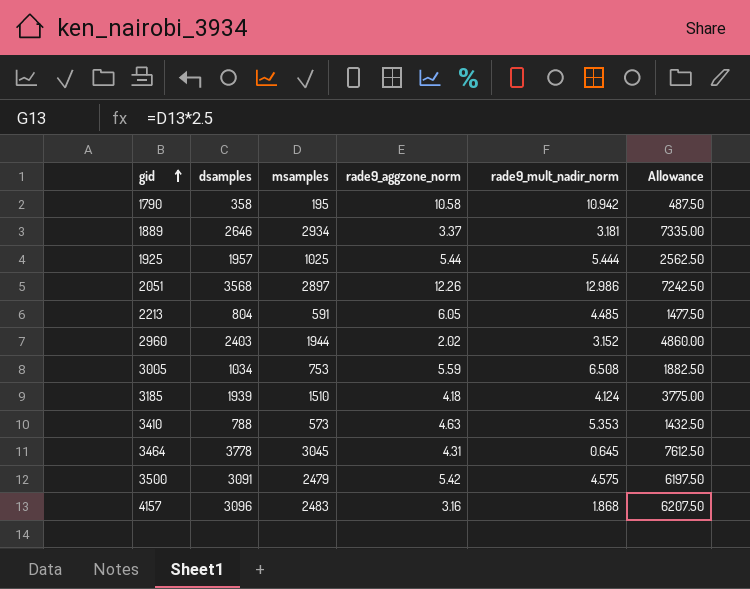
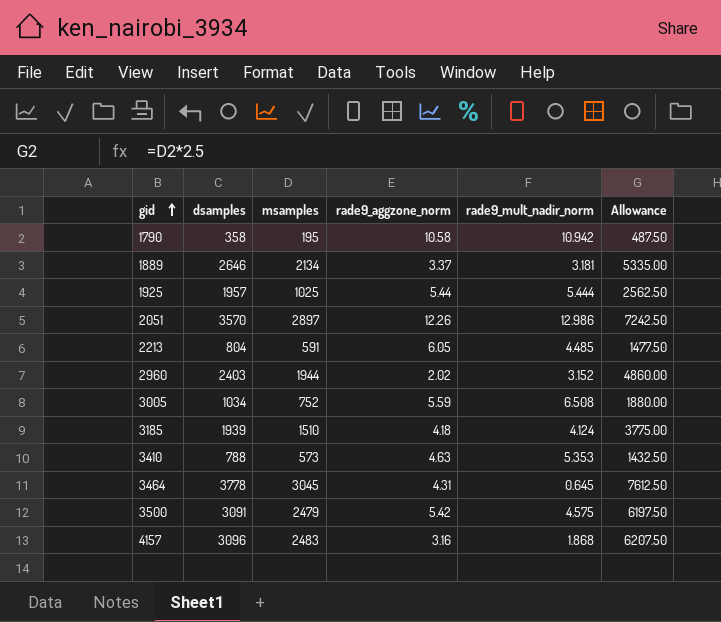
1889 | msamples: 2934 -> 2134
1889 | Allowance: 7335.00 -> 5335.00
2051 | dsamples: 3568 -> 3570
3005 | msamples: 753 -> 752
3005 | Allowance: 1882.50 -> 1880.00

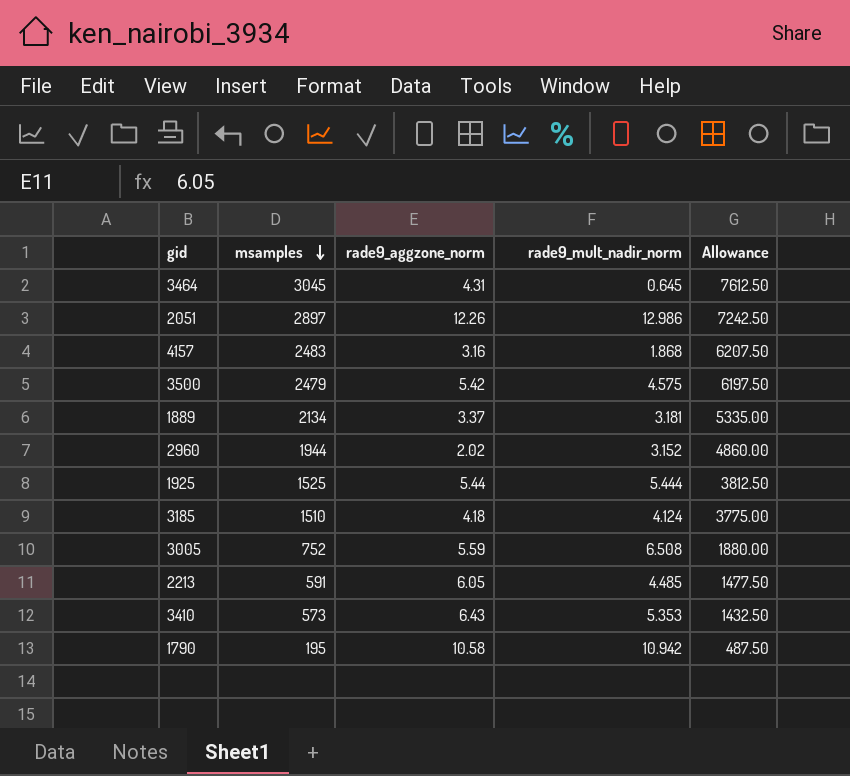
row order: gid ascending -> msamples descending
column dsamples | position: 2 -> none
1925 | msamples: 1025 -> 1525
1925 | Allowance: 2562.50 -> 3812.50
3410 | rade9_aggzone_norm: 4.63 -> 6.43

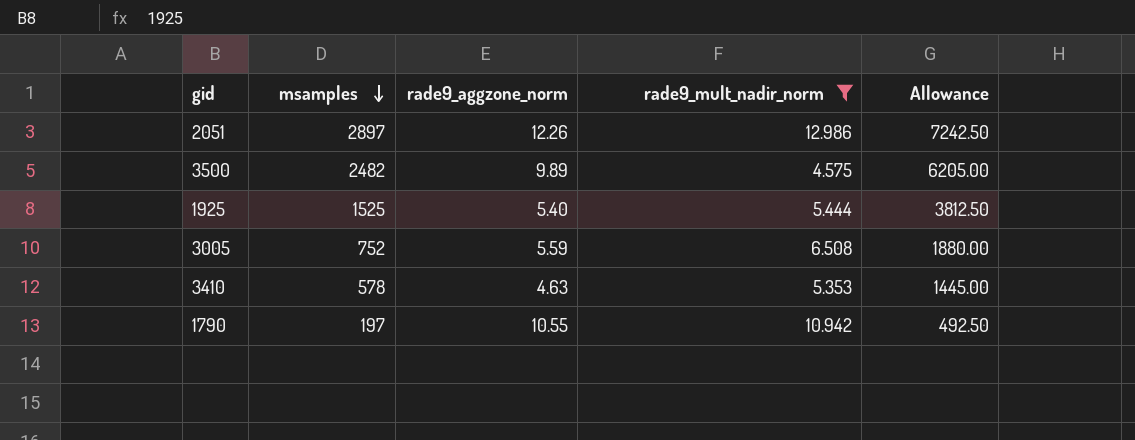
filter: none -> rade9_mult_nadir_norm >= 4.575
3500 | msamples: 2479 -> 2482
3500 | rade9_aggzone_norm: 5.42 -> 9.89
3500 | Allowance: 6197.50 -> 6205.00
1925 | rade9_aggzone_norm: 5.44 -> 5.40
3410 | msamples: 573 -> 578
3410 | rade9_aggzone_norm: 6.43 -> 4.63
3410 | Allowance: 1432.50 -> 1445.00
1790 | msamples: 195 -> 197
1790 | rade9_aggzone_norm: 10.58 -> 10.55
1790 | Allowance: 487.50 -> 492.50

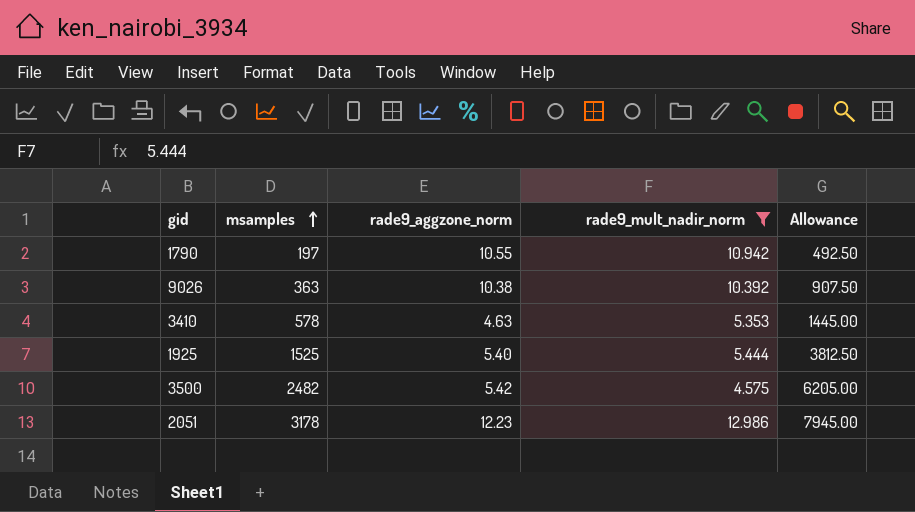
row order: msamples descending -> msamples ascending
row 3005: 752 | 5.59 | 6.508 | 1880.00 -> none
row 9026: none -> 363 | 10.38 | 10.392 | 907.50
3500 | rade9_aggzone_norm: 9.89 -> 5.42
2051 | msamples: 2897 -> 3178
2051 | rade9_aggzone_norm: 12.26 -> 12.23
2051 | Allowance: 7242.50 -> 7945.00

